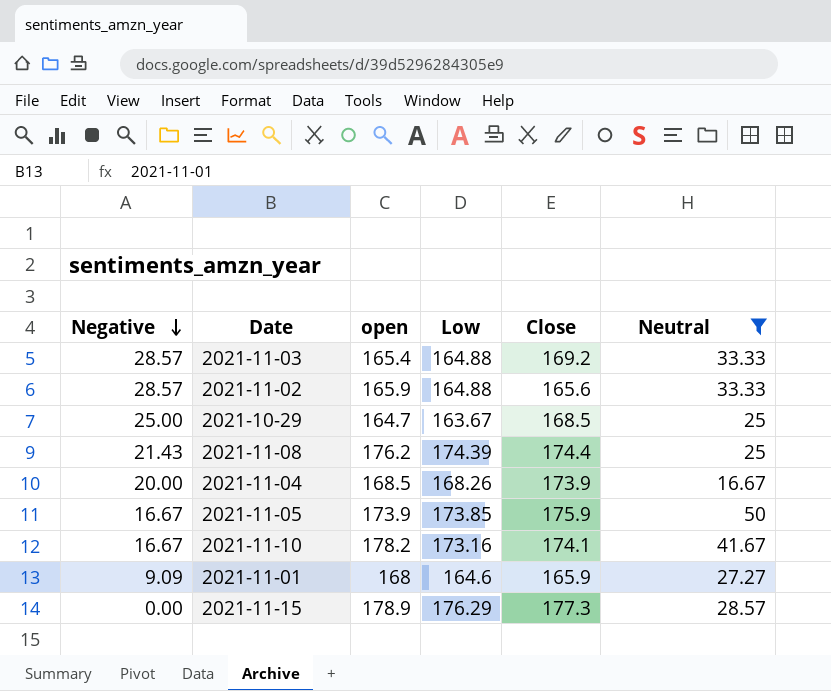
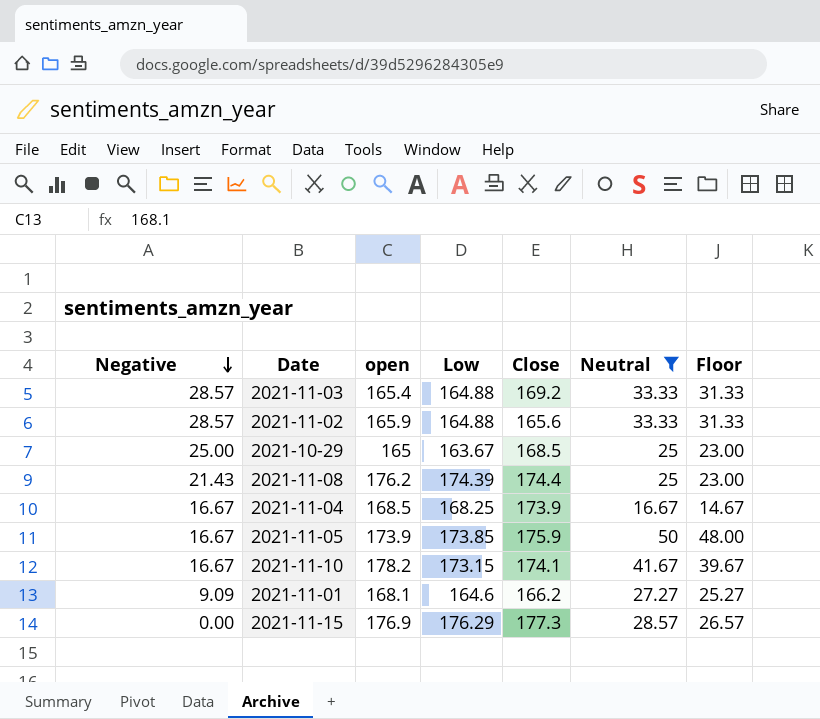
column Floor | formula: none -> [Neutral] - 2
2021-10-29 | open: 164.7 -> 165
2021-11-04 | Negative: 20.00 -> 16.67
2021-11-04 | Low: 168.26 -> 168.25
2021-11-10 | Low: 173.16 -> 173.15
2021-11-01 | open: 168 -> 168.1
2021-11-01 | Close: 165.9 -> 166.2
2021-11-15 | open: 178.9 -> 176.9

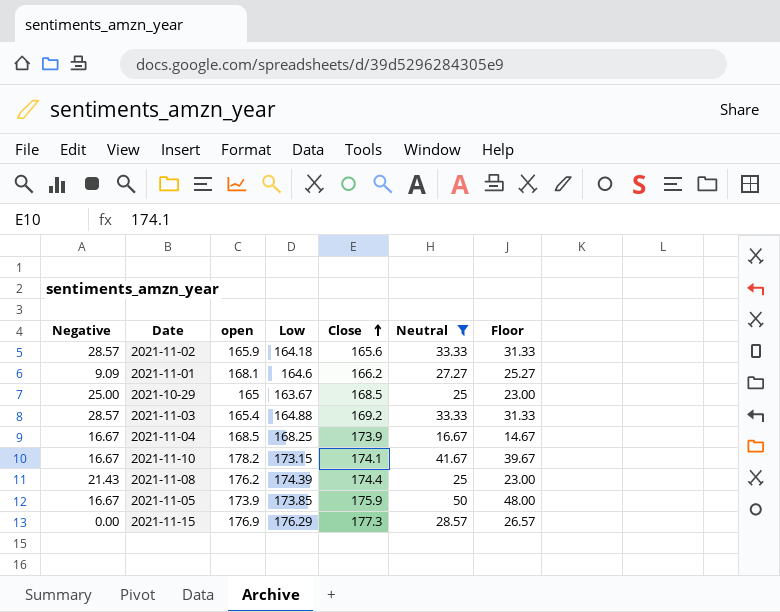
row order: Negative descending -> Close ascending
2021-11-02 | Low: 164.88 -> 164.18

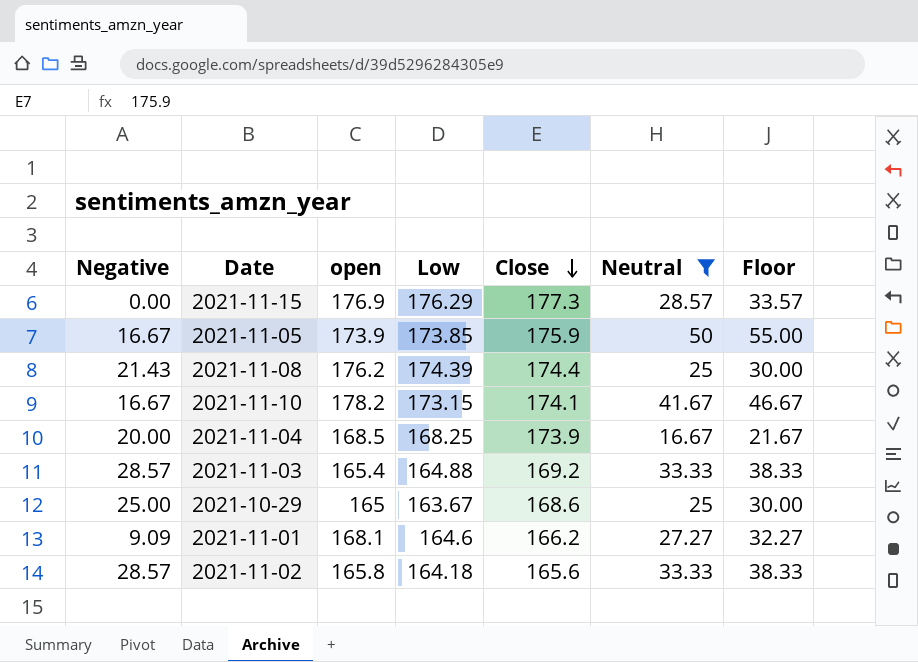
row order: Close ascending -> Close descending
column Floor | formula: [Neutral] - 2 -> [Neutral] + 5
2021-11-04 | Negative: 16.67 -> 20.00
2021-10-29 | Close: 168.5 -> 168.6
2021-11-02 | open: 165.9 -> 165.8

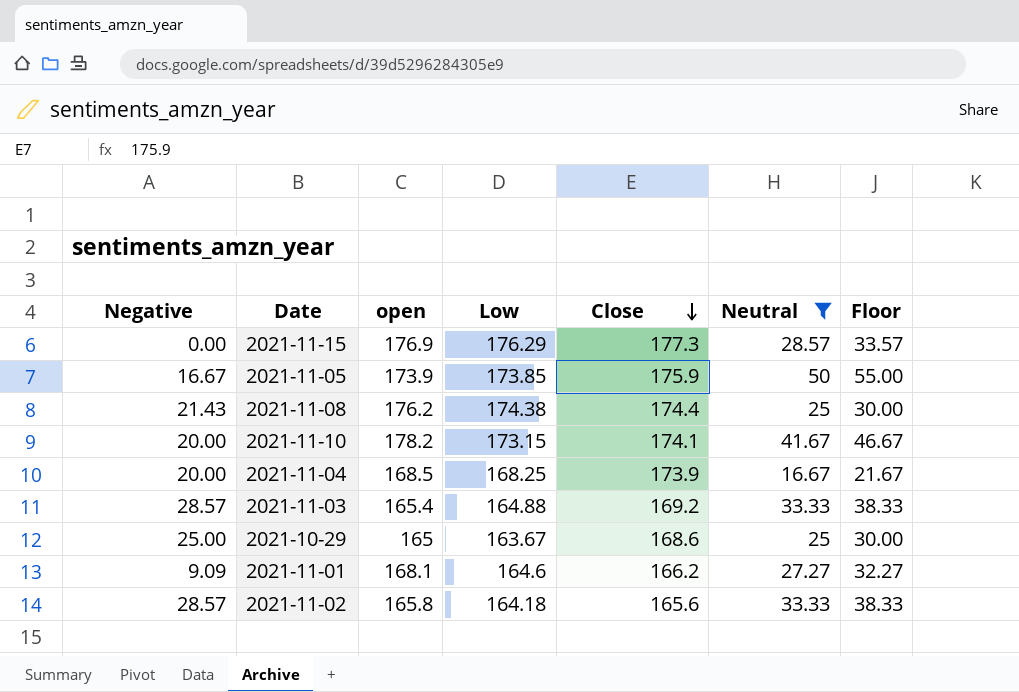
2021-11-08 | Low: 174.39 -> 174.38
2021-11-10 | Negative: 16.67 -> 20.00

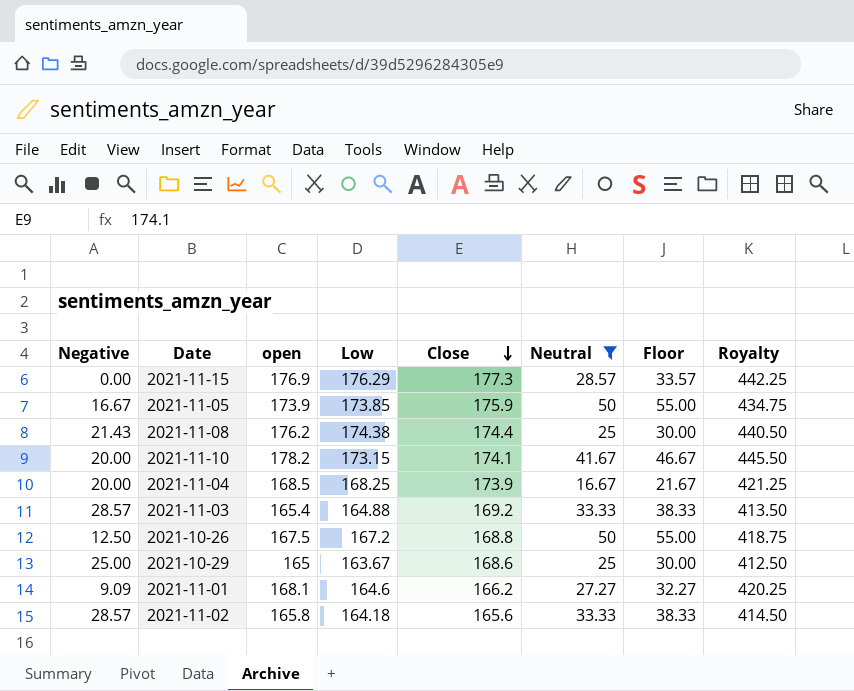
column Royalty | formula: none -> [open] * 2.5
row 2021-10-26: none -> 12.50 | 167.5 | 167.2 | 168.8 | 50 | 55.00 | 418.75

